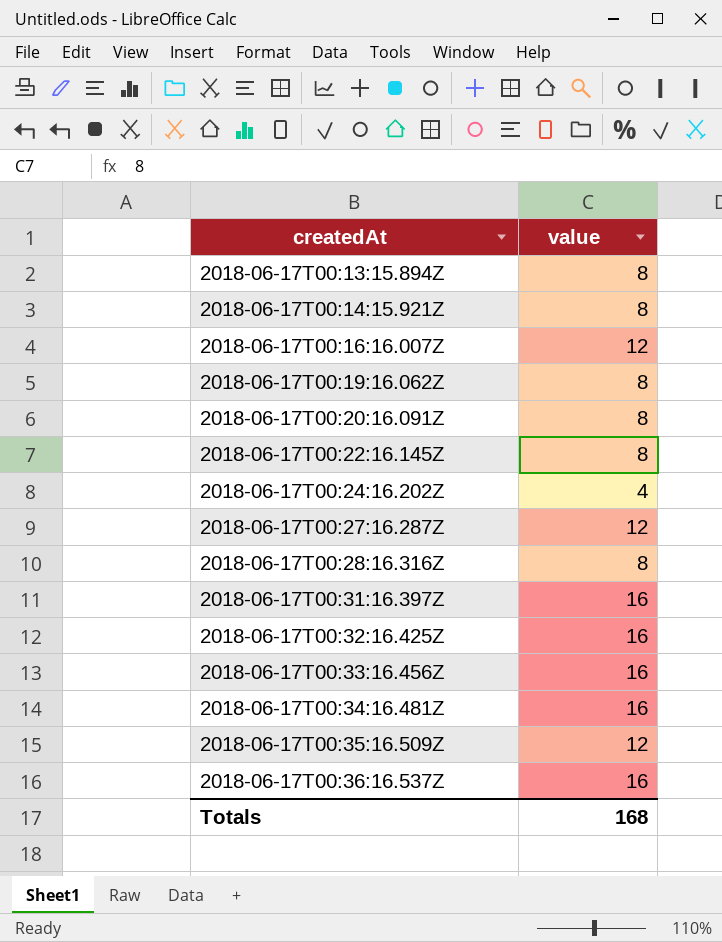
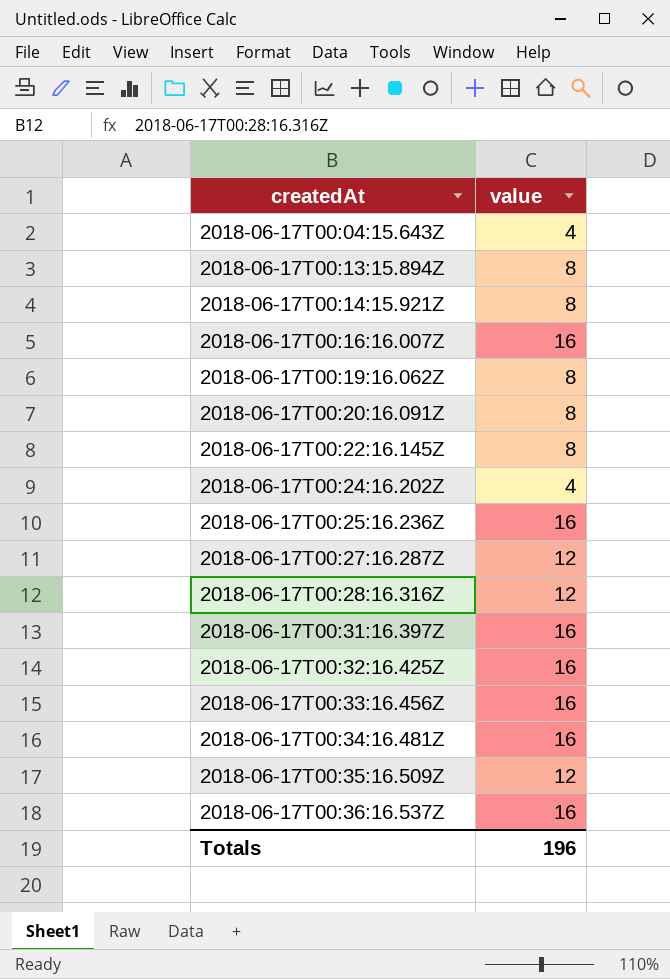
row 2018-06-17T00:04:15.643Z: none -> 4
2018-06-17T00:16:16.007Z | value: 12 -> 16
row 2018-06-17T00:25:16.236Z: none -> 16
2018-06-17T00:28:16.316Z | value: 8 -> 12
Totals | value: 168 -> 196

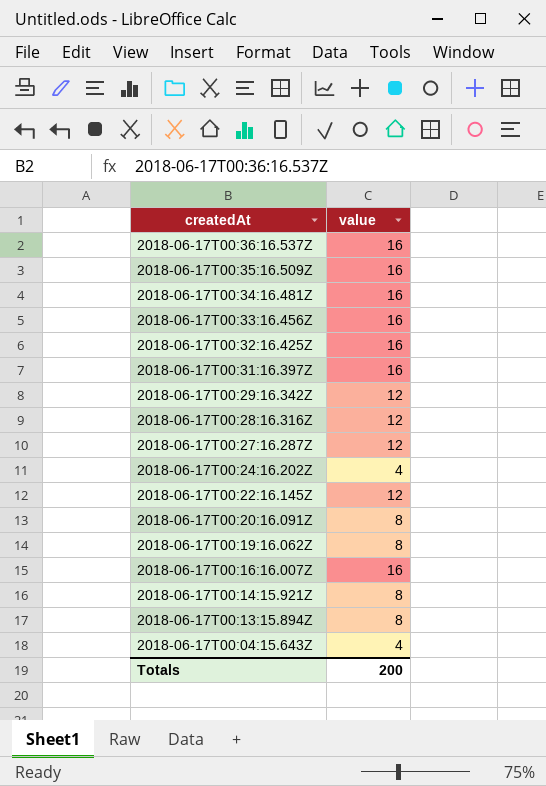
row order: createdAt ascending -> createdAt descending
row 2018-06-17T00:25:16.236Z: 16 -> none
2018-06-17T00:35:16.509Z | value: 12 -> 16
row 2018-06-17T00:29:16.342Z: none -> 12
2018-06-17T00:22:16.145Z | value: 8 -> 12
Totals | value: 196 -> 200

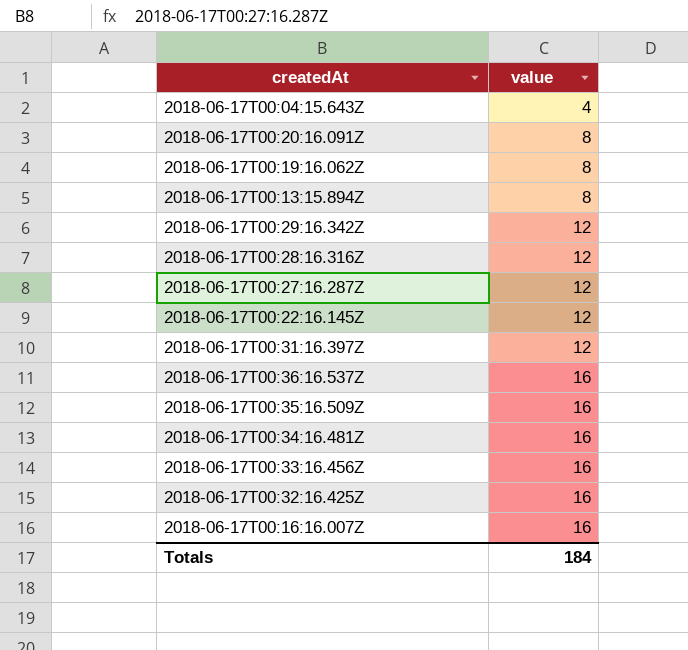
row order: createdAt descending -> value ascending
row 2018-06-17T00:24:16.202Z: 4 -> none
row 2018-06-17T00:14:15.921Z: 8 -> none
2018-06-17T00:31:16.397Z | value: 16 -> 12
Totals | value: 200 -> 184

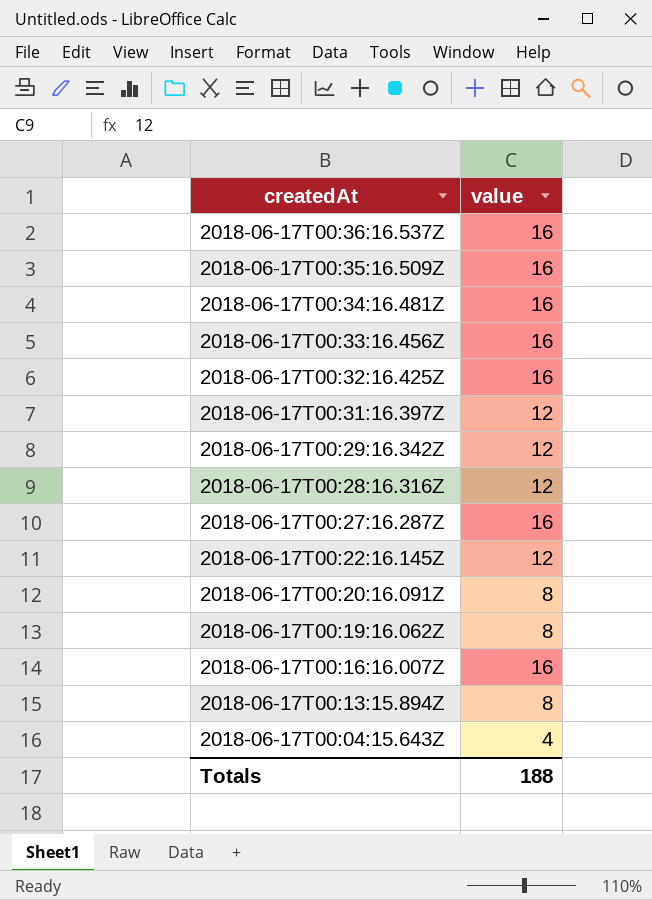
row order: value ascending -> createdAt descending
2018-06-17T00:27:16.287Z | value: 12 -> 16
Totals | value: 184 -> 188

